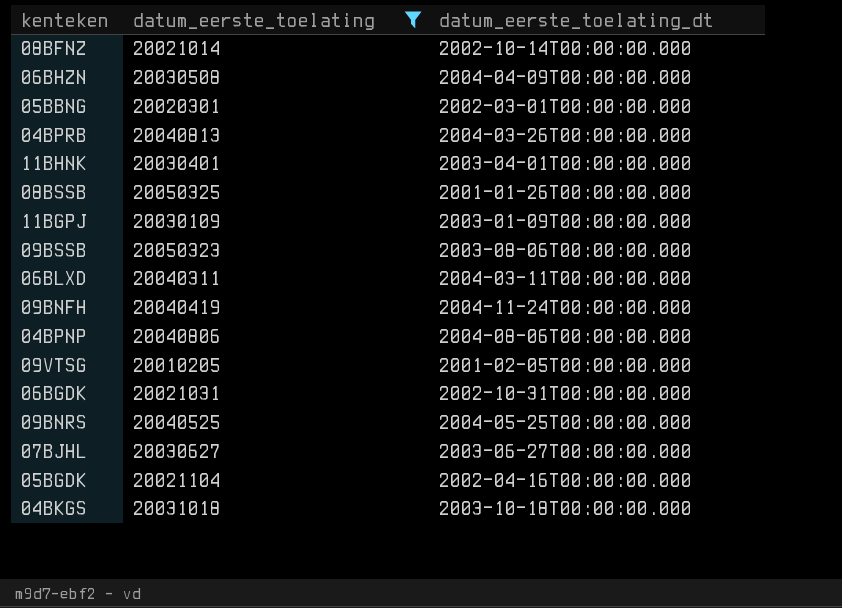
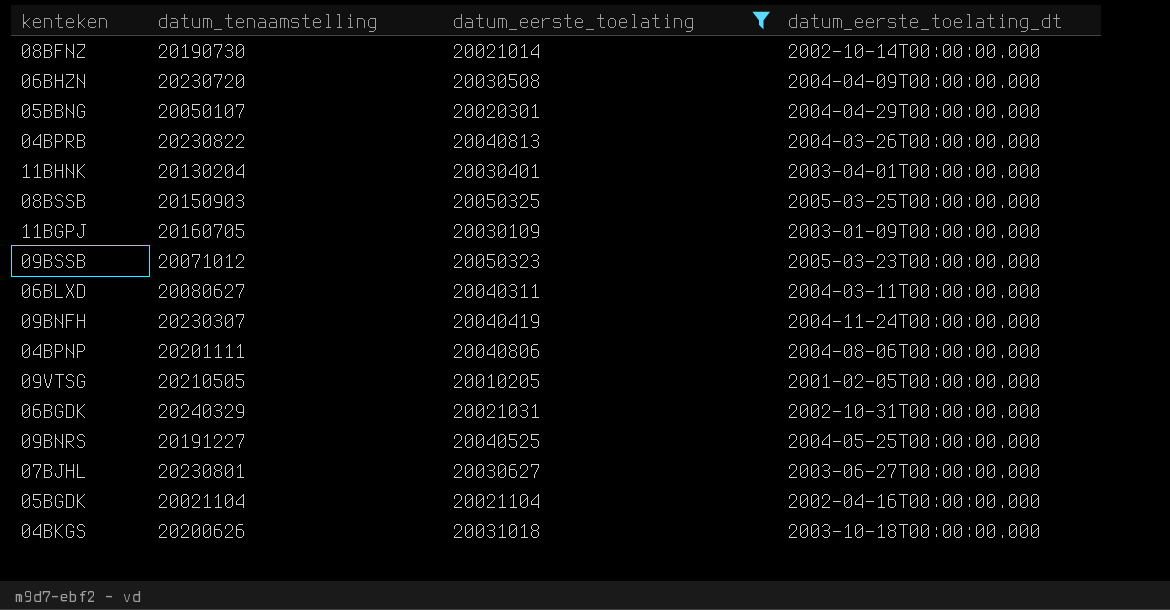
column datum_tenaamstelling | position: none -> 2
05BBNG | datum_eerste_toelating_dt: 2002-03-01T00:00:00.000 -> 2004-04-29T00:00:00.000
08BSSB | datum_eerste_toelating_dt: 2001-01-26T00:00:00.000 -> 2005-03-25T00:00:00.000
09BSSB | datum_eerste_toelating_dt: 2003-08-06T00:00:00.000 -> 2005-03-23T00:00:00.000

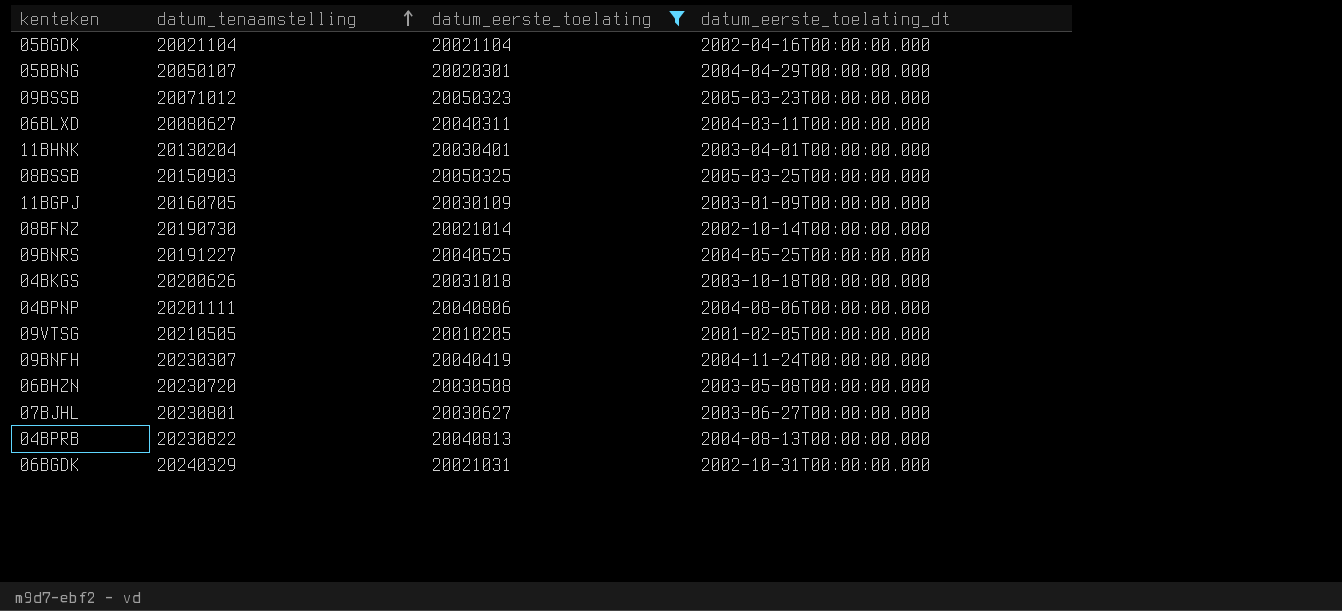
row order: none -> datum_tenaamstelling ascending
06BHZN | datum_eerste_toelating_dt: 2004-04-09T00:00:00.000 -> 2003-05-08T00:00:00.000
04BPRB | datum_eerste_toelating_dt: 2004-03-26T00:00:00.000 -> 2004-08-13T00:00:00.000

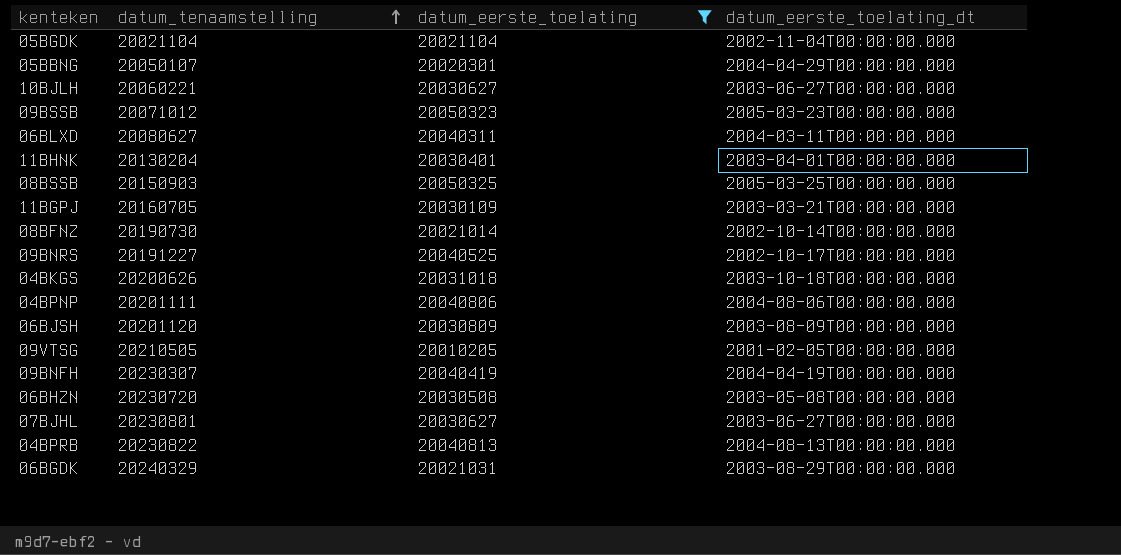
05BGDK | datum_eerste_toelating_dt: 2002-04-16T00:00:00.000 -> 2002-11-04T00:00:00.000
row 10BJLH: none -> 20060221 | 20030627 | 2003-06-27T00:00:00.000
11BGPJ | datum_eerste_toelating_dt: 2003-01-09T00:00:00.000 -> 2003-03-21T00:00:00.000
09BNRS | datum_eerste_toelating_dt: 2004-05-25T00:00:00.000 -> 2002-10-17T00:00:00.000
row 06BJSH: none -> 20201120 | 20030809 | 2003-08-09T00:00:00.000
09BNFH | datum_eerste_toelating_dt: 2004-11-24T00:00:00.000 -> 2004-04-19T00:00:00.000
06BGDK | datum_eerste_toelating_dt: 2002-10-31T00:00:00.000 -> 2003-08-29T00:00:00.000

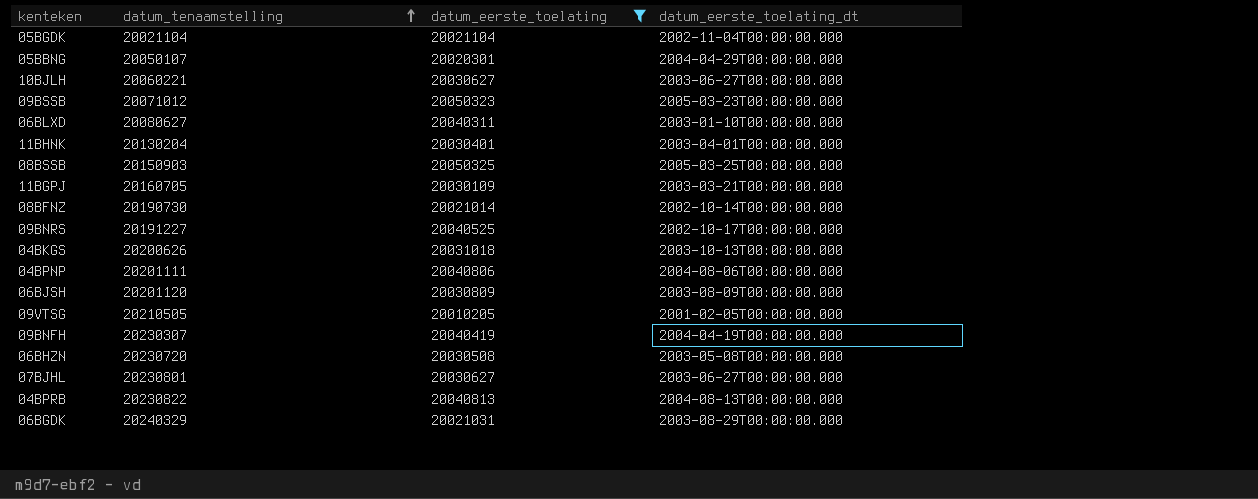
06BLXD | datum_eerste_toelating_dt: 2004-03-11T00:00:00.000 -> 2003-01-10T00:00:00.000
04BKGS | datum_eerste_toelating_dt: 2003-10-18T00:00:00.000 -> 2003-10-13T00:00:00.000

